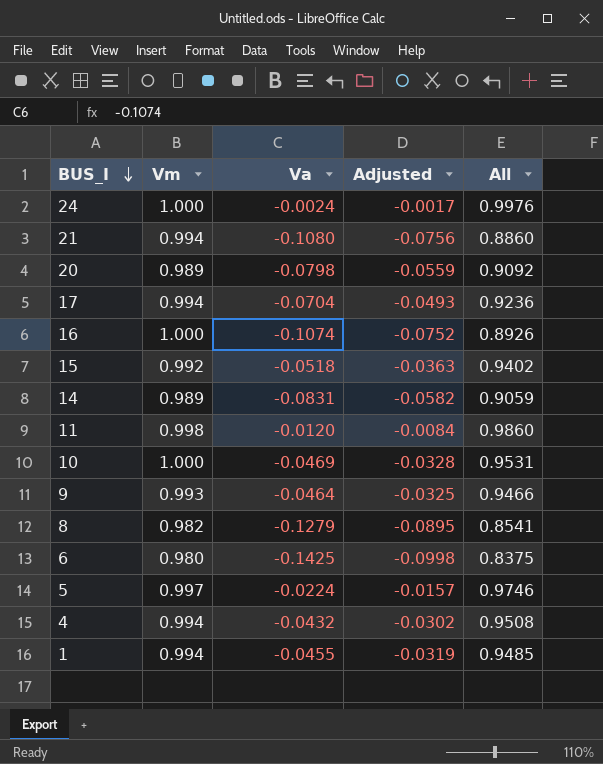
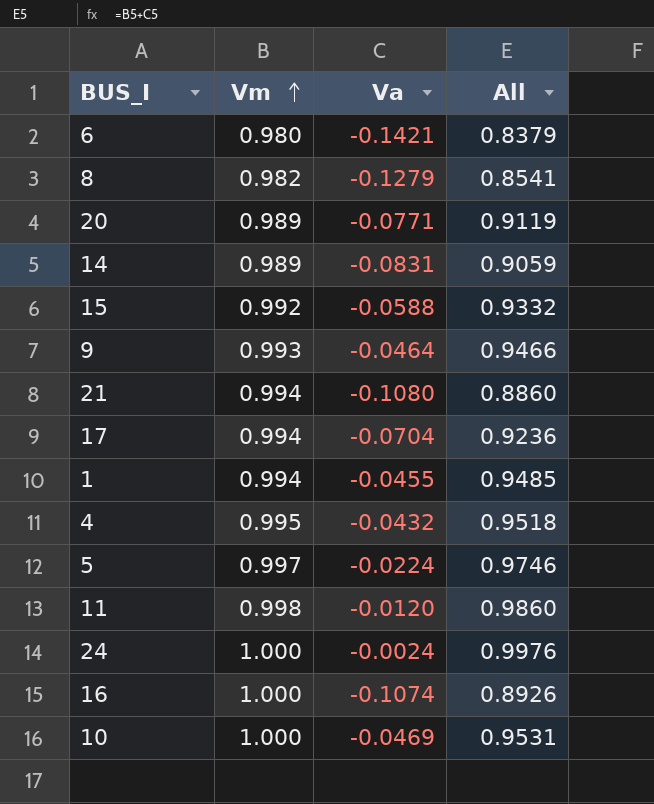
row order: BUS_I descending -> Vm ascending
column Adjusted | formula: [Va] * 0.7 -> none
6 | Va: -0.1425 -> -0.1421
6 | All: 0.8375 -> 0.8379
20 | Va: -0.0798 -> -0.0771
20 | All: 0.9092 -> 0.9119
15 | Va: -0.0518 -> -0.0588
15 | All: 0.9402 -> 0.9332
4 | Vm: 0.994 -> 0.995
4 | All: 0.9508 -> 0.9518

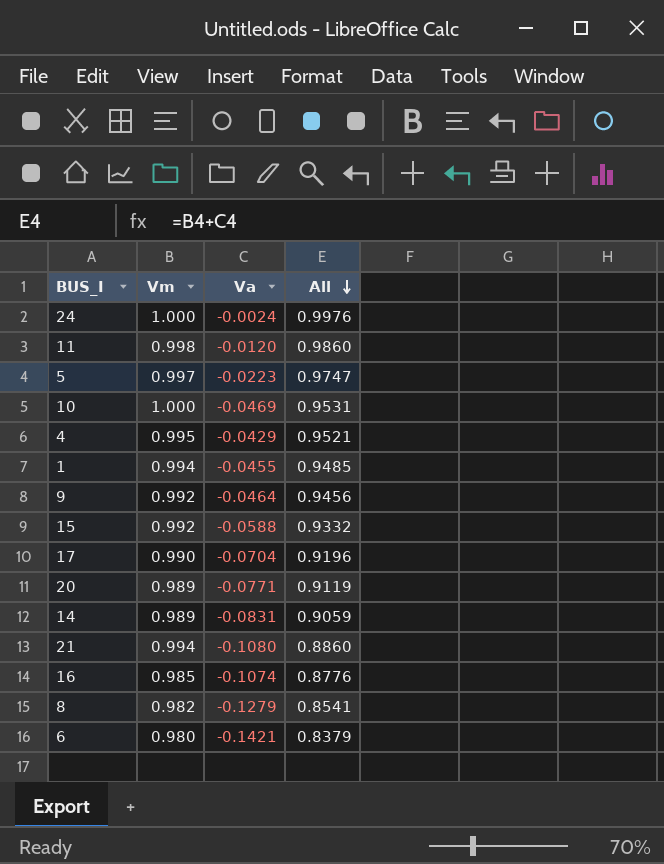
row order: Vm ascending -> All descending
5 | Va: -0.0224 -> -0.0223
5 | All: 0.9746 -> 0.9747
4 | Va: -0.0432 -> -0.0429
4 | All: 0.9518 -> 0.9521
9 | Vm: 0.993 -> 0.992
9 | All: 0.9466 -> 0.9456
17 | Vm: 0.994 -> 0.990
17 | All: 0.9236 -> 0.9196
16 | Vm: 1.000 -> 0.985
16 | All: 0.8926 -> 0.8776

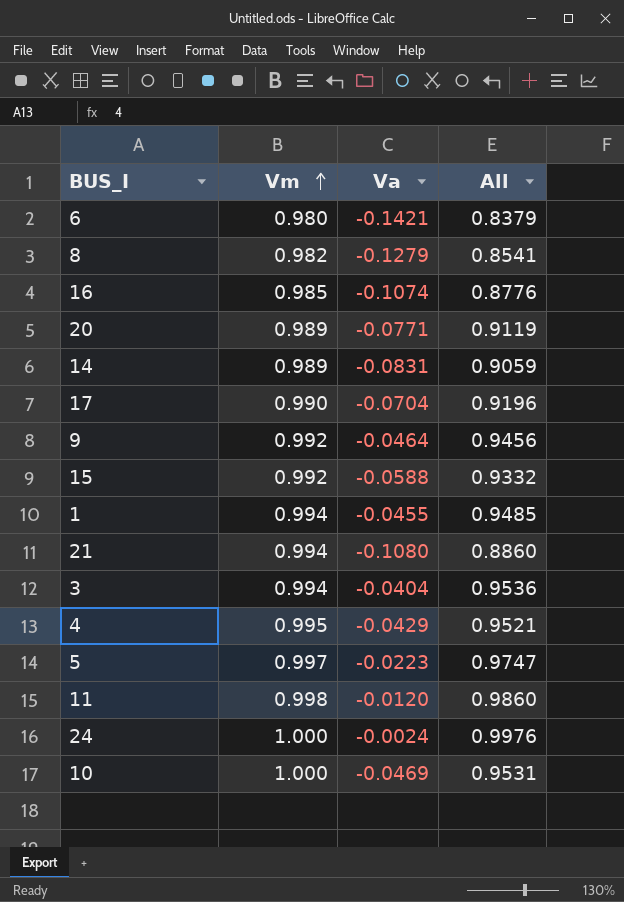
row order: All descending -> Vm ascending
row 3: none -> 0.994 | -0.0404 | 0.9536

